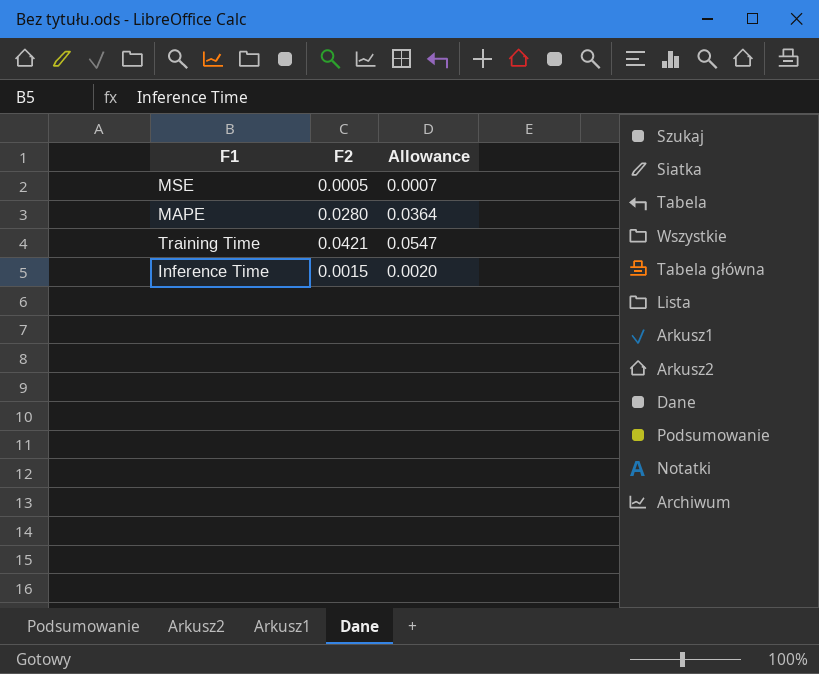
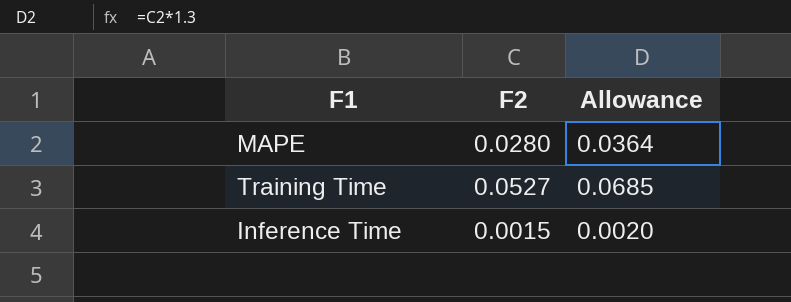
row MSE: 0.0005 | 0.0007 -> none
Training Time | F2: 0.0421 -> 0.0527
Training Time | Allowance: 0.0547 -> 0.0685

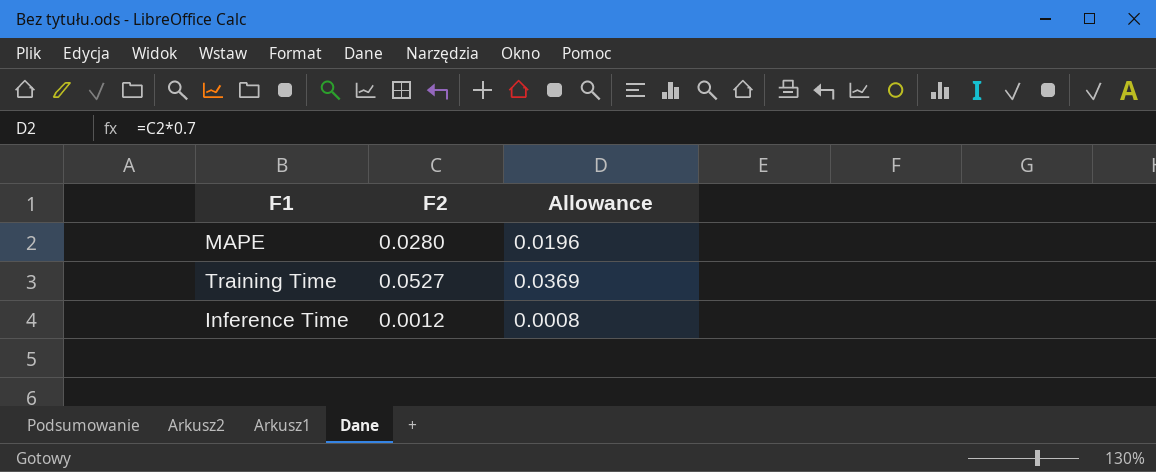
column Allowance | formula: [F2] * 1.3 -> [F2] * 0.7
Inference Time | F2: 0.0015 -> 0.0012

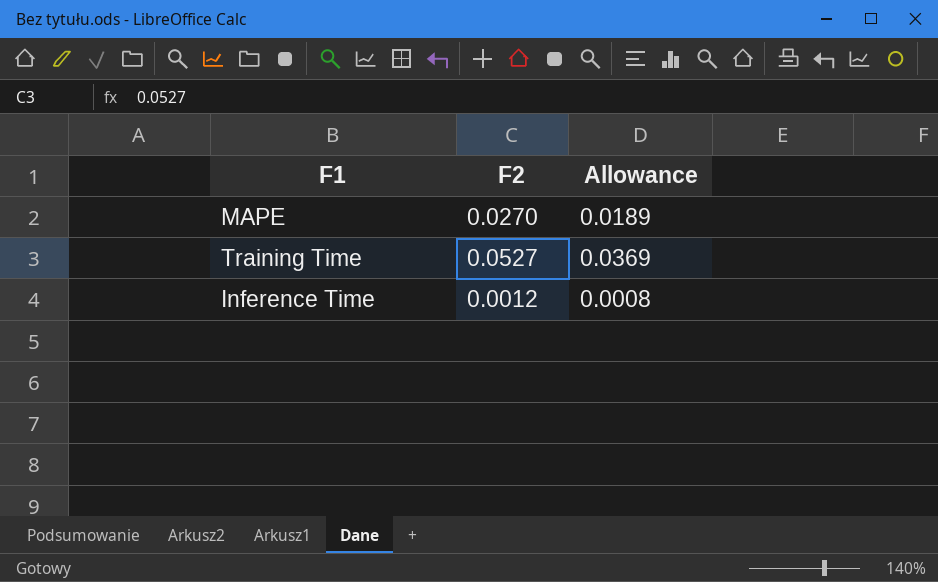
MAPE | F2: 0.0280 -> 0.0270
MAPE | Allowance: 0.0196 -> 0.0189

